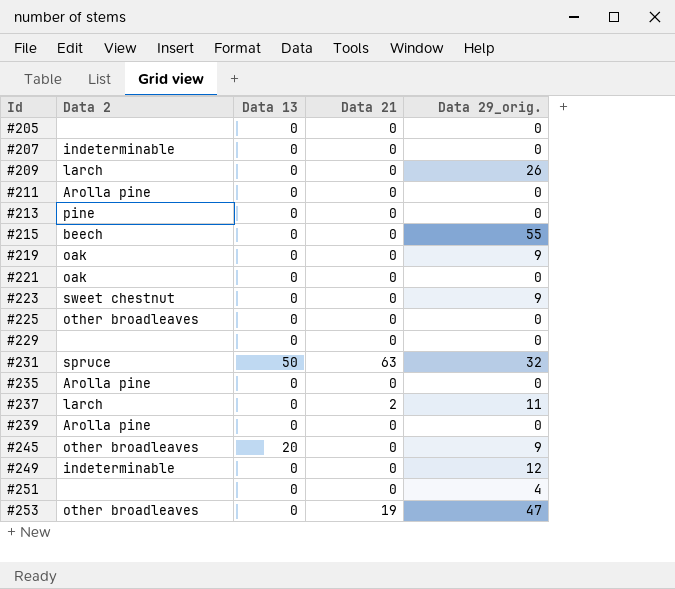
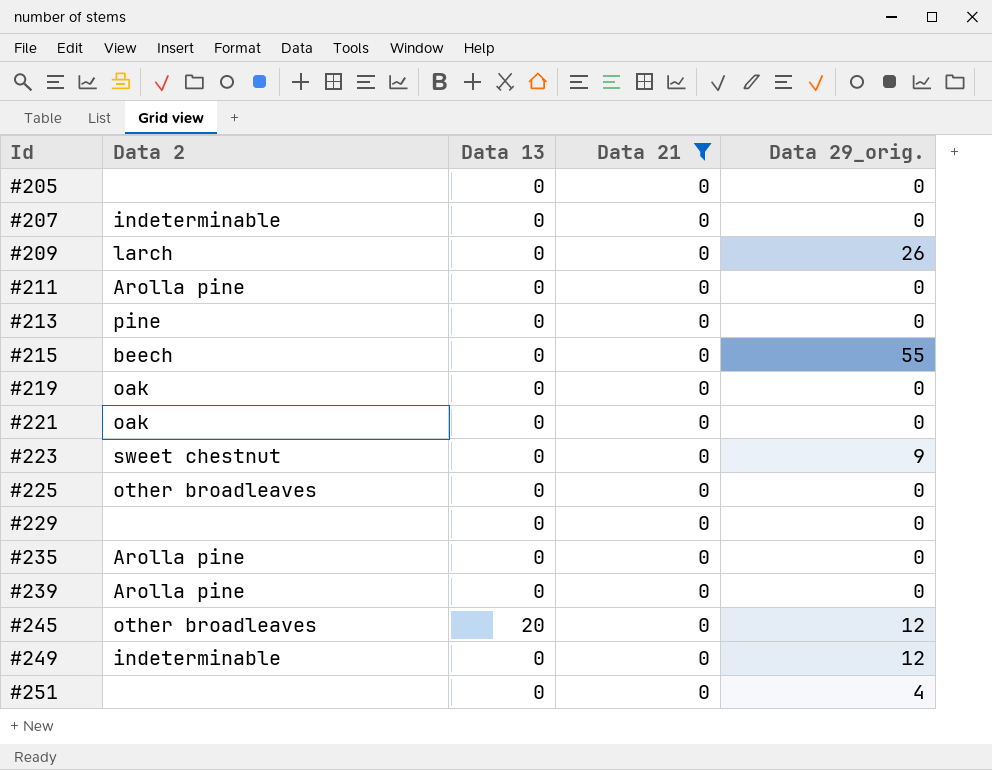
filter: none -> Data 21 = 0
#219 | Data 29_orig.: 9 -> 0
#245 | Data 29_orig.: 9 -> 12

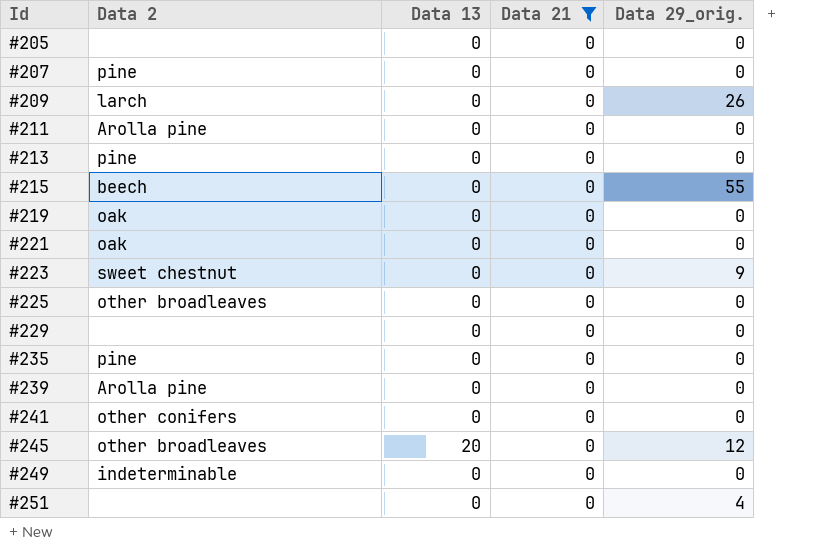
#207 | Data 2: indeterminable -> pine
#235 | Data 2: Arolla pine -> pine
row #241: none -> other conifers | 0 | 0 | 0
#249 | Data 29_orig.: 12 -> 0

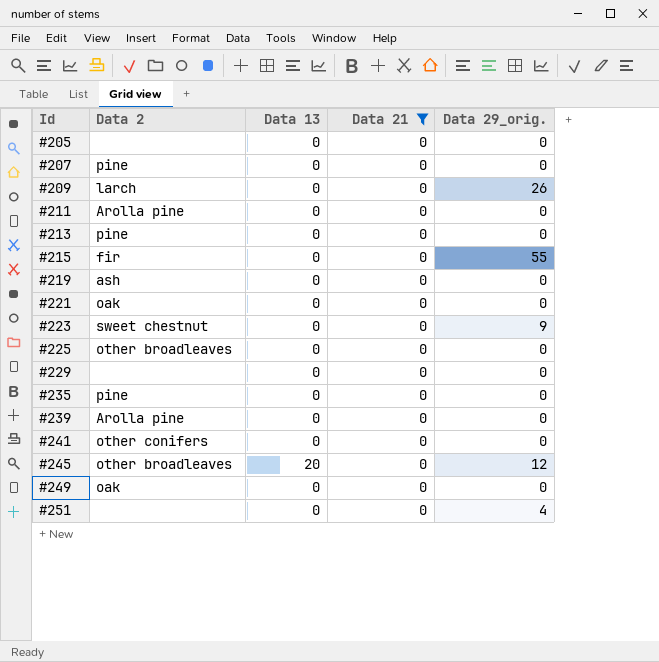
#215 | Data 2: beech -> fir
#219 | Data 2: oak -> ash
#249 | Data 2: indeterminable -> oak

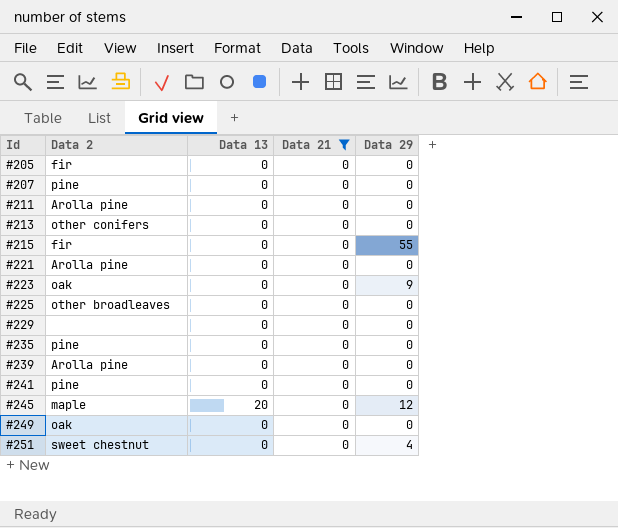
column name: Data 29_orig. -> Data 29
row #209: larch | 0 | 0 | 26 -> none
row #219: ash | 0 | 0 | 0 -> none
#205 | Data 2: none -> fir
#213 | Data 2: pine -> other conifers
#221 | Data 2: oak -> Arolla pine
#223 | Data 2: sweet chestnut -> oak
#241 | Data 2: other conifers -> pine
#245 | Data 2: other broadleaves -> maple
#251 | Data 2: none -> sweet chestnut

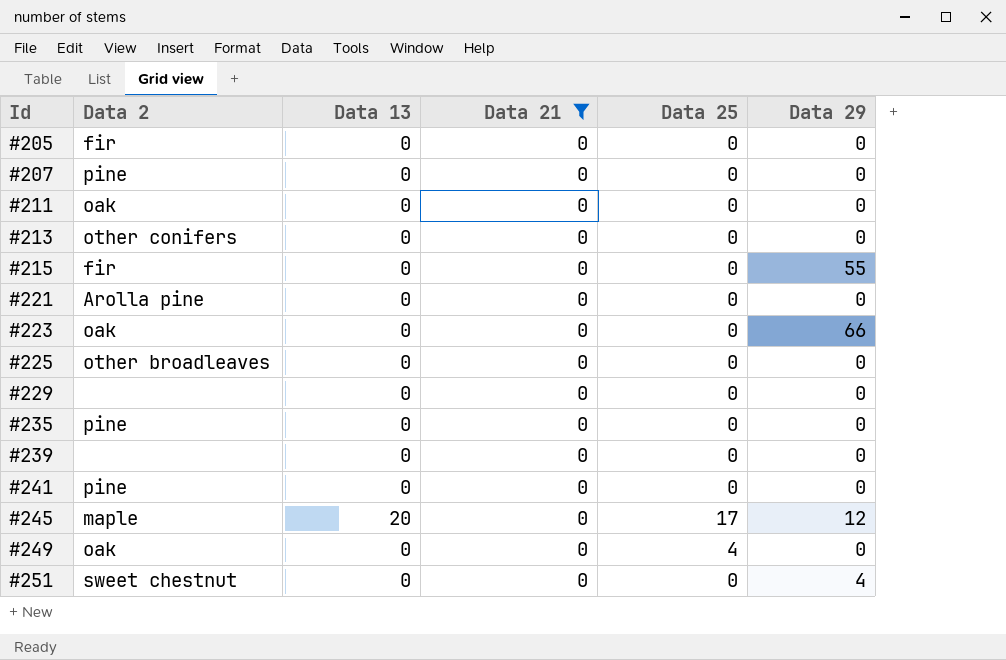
column Data 25 | position: none -> 5
#211 | Data 2: Arolla pine -> oak
#223 | Data 29: 9 -> 66
#239 | Data 2: Arolla pine -> none

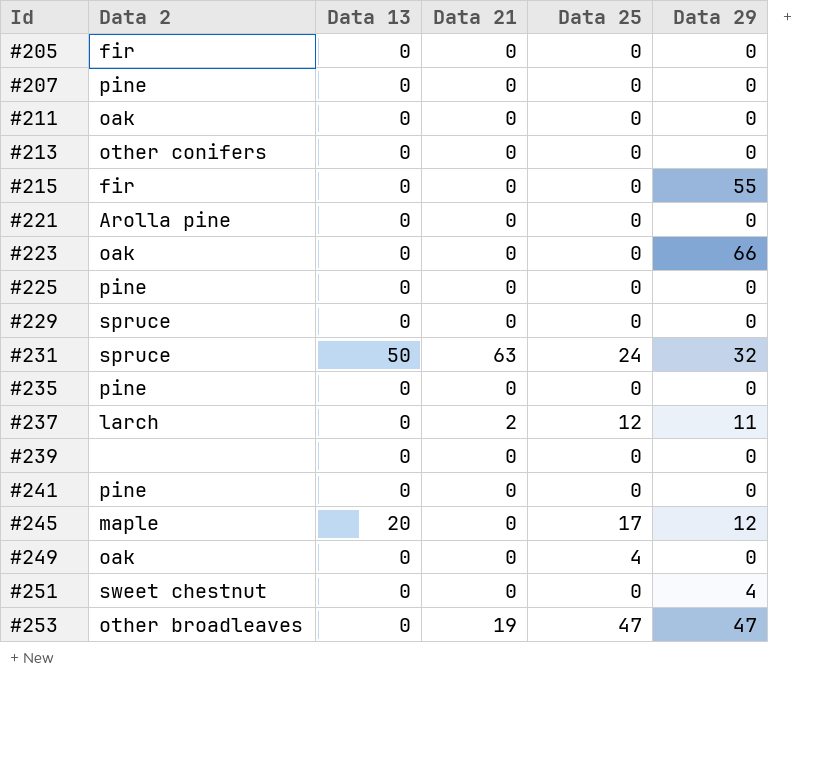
filter: Data 21 = 0 -> none
#225 | Data 2: other broadleaves -> pine
#229 | Data 2: none -> spruce

